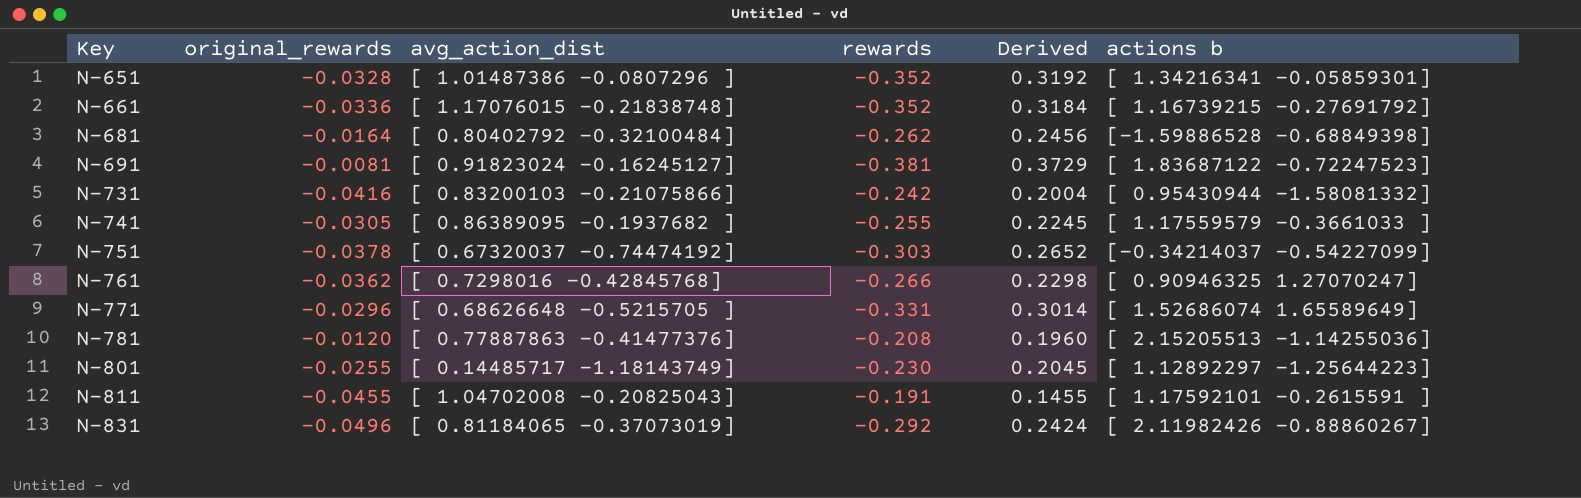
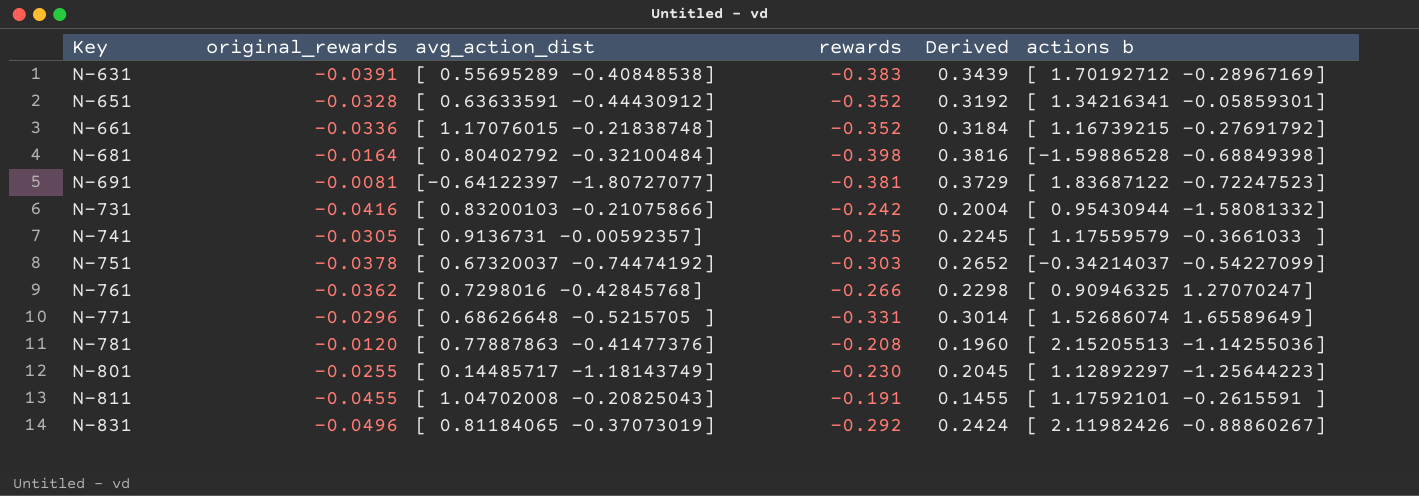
row N-631: none -> -0.0391 | [ 0.55695289 -0.40848538] | -0.383 | 0.3439 | [ 1.70192712 -0.28967169]
N-651 | avg_action_dist: [ 1.01487386 -0.0807296 ] -> [ 0.63633591 -0.44430912]
N-681 | rewards: -0.262 -> -0.398
N-681 | Derived: 0.2456 -> 0.3816
N-691 | avg_action_dist: [ 0.91823024 -0.16245127] -> [-0.64122397 -1.80727077]
N-741 | avg_action_dist: [ 0.86389095 -0.1937682 ] -> [ 0.9136731 -0.00592357]

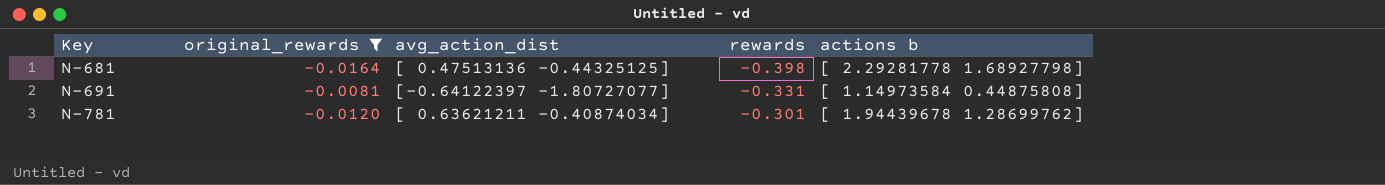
filter: none -> original_rewards >= -0.0164
column Derived | formula: [original_rewards] - [rewards] -> none
N-681 | avg_action_dist: [ 0.80402792 -0.32100484] -> [ 0.47513136 -0.44325125]
N-681 | actions b: [-1.59886528 -0.68849398] -> [ 2.29281778 1.68927798]
N-691 | rewards: -0.381 -> -0.331
N-691 | actions b: [ 1.83687122 -0.72247523] -> [ 1.14973584 0.44875808]
N-781 | avg_action_dist: [ 0.77887863 -0.41477376] -> [ 0.63621211 -0.40874034]
N-781 | rewards: -0.208 -> -0.301
N-781 | actions b: [ 2.15205513 -1.14255036] -> [ 1.94439678 1.28699762]

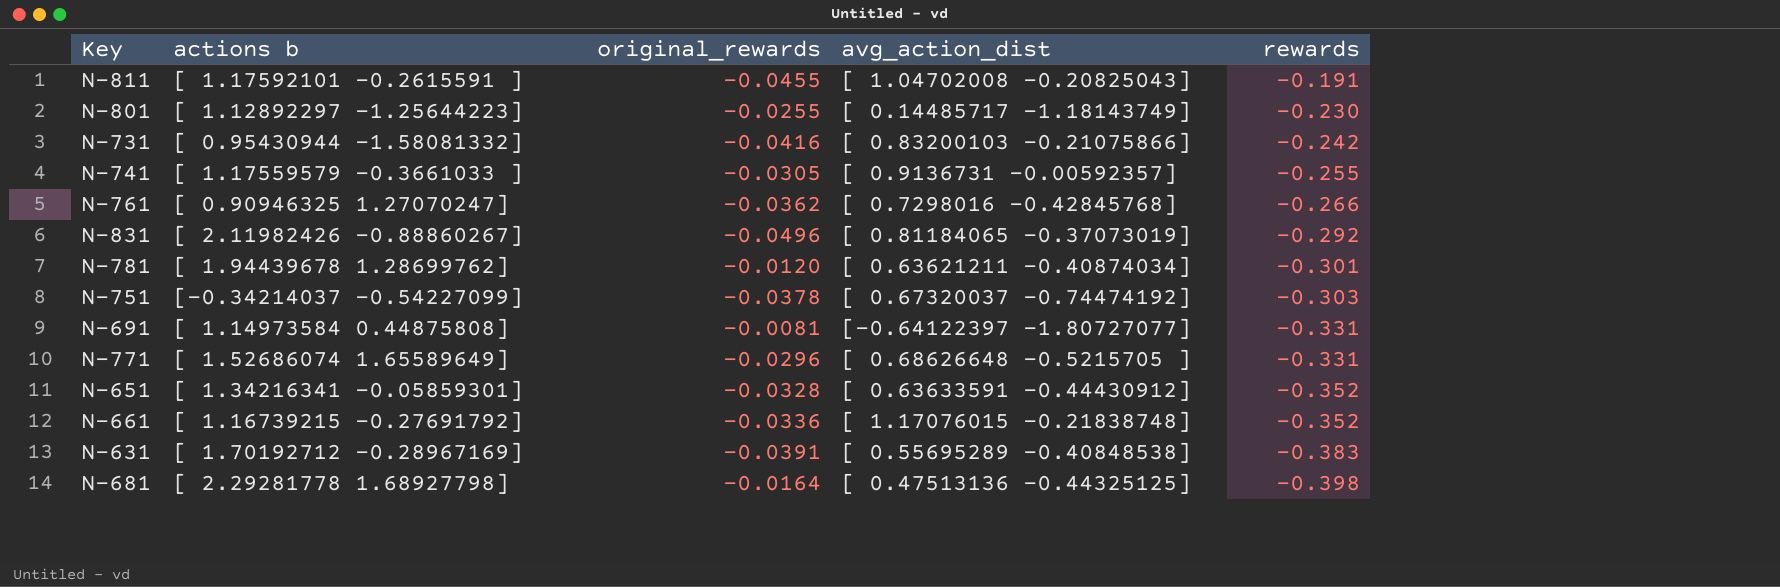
filter: original_rewards >= -0.0164 -> none
row order: Key ascending -> rewards descending
column actions b | position: 5 -> 2

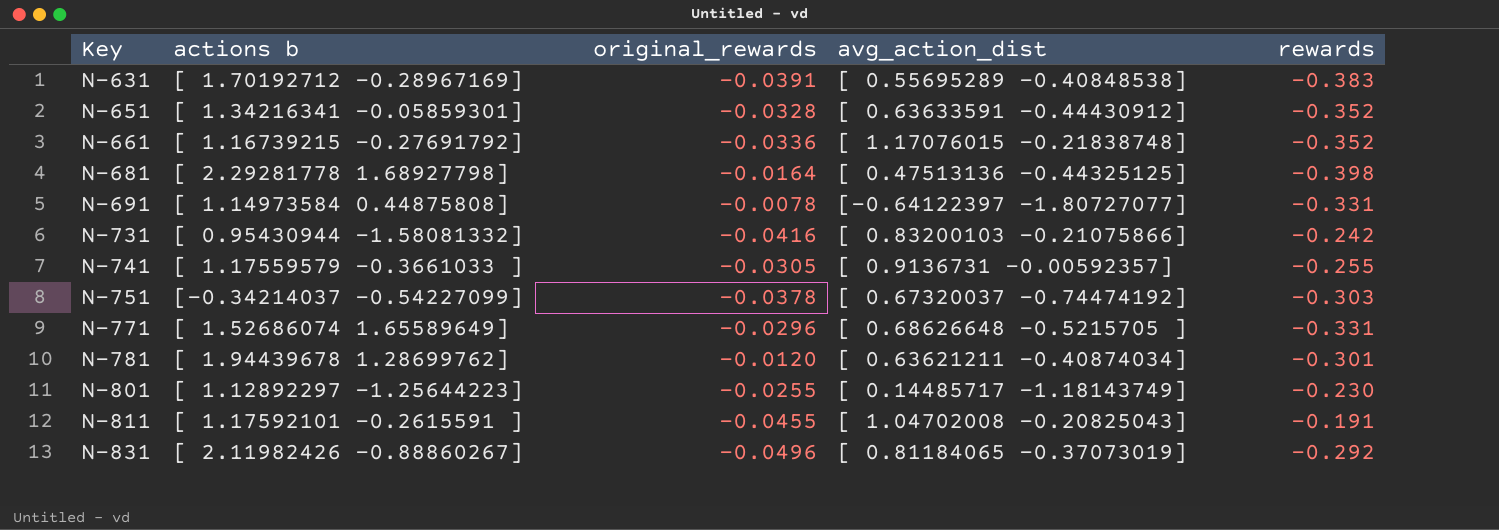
row order: rewards descending -> Key ascending
row N-761: [ 0.90946325 1.27070247] | -0.0362 | [ 0.7298016 -0.42845768] | -0.266 -> none
N-691 | original_rewards: -0.0081 -> -0.0078

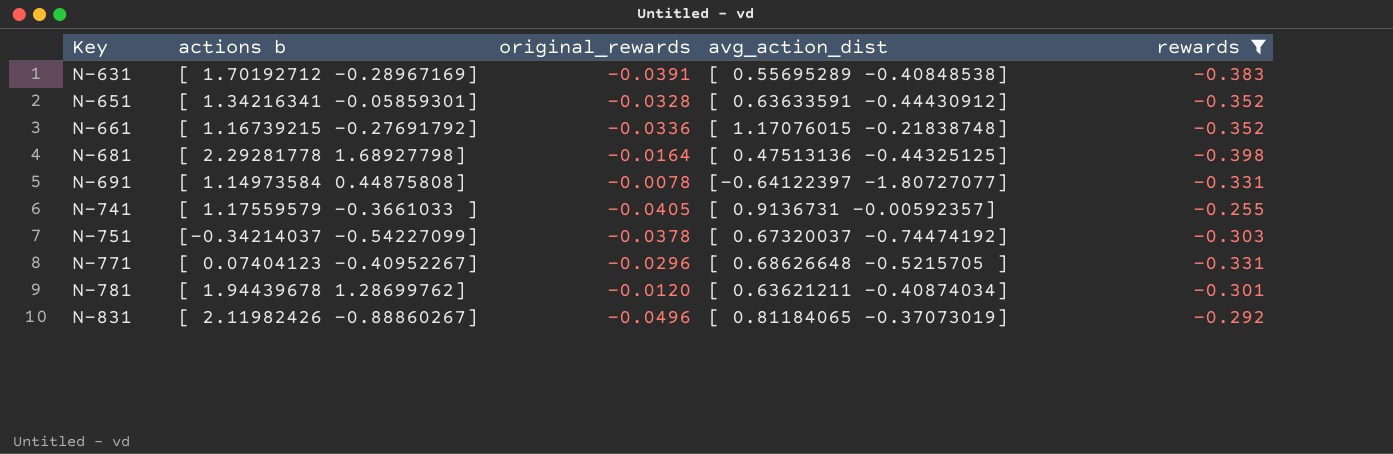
filter: none -> rewards <= -0.255
N-741 | original_rewards: -0.0305 -> -0.0405
N-771 | actions b: [ 1.52686074 1.65589649] -> [ 0.07404123 -0.40952267]

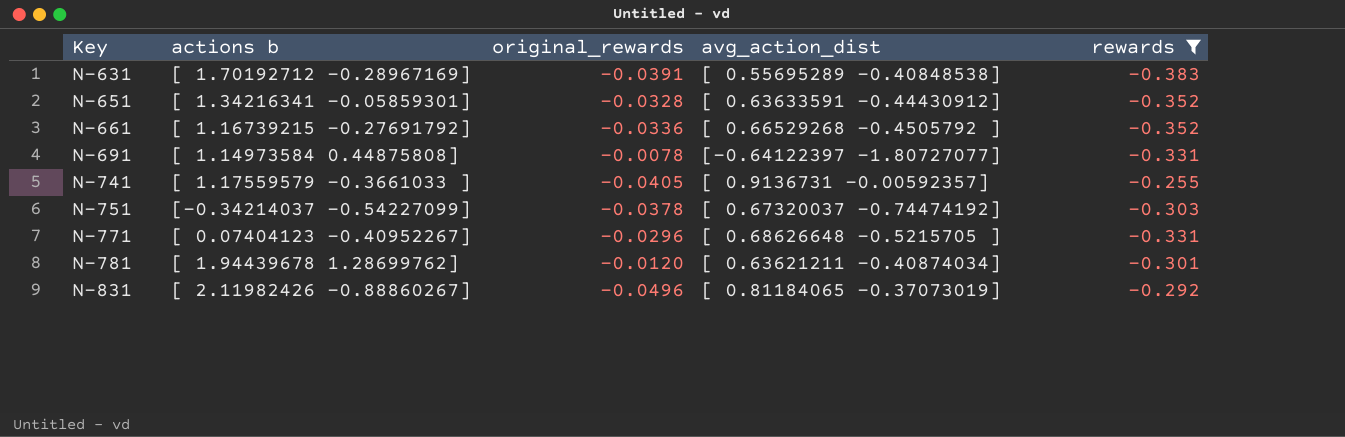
row N-681: [ 2.29281778 1.68927798] | -0.0164 | [ 0.47513136 -0.44325125] | -0.398 -> none
N-661 | avg_action_dist: [ 1.17076015 -0.21838748] -> [ 0.66529268 -0.4505792 ]

